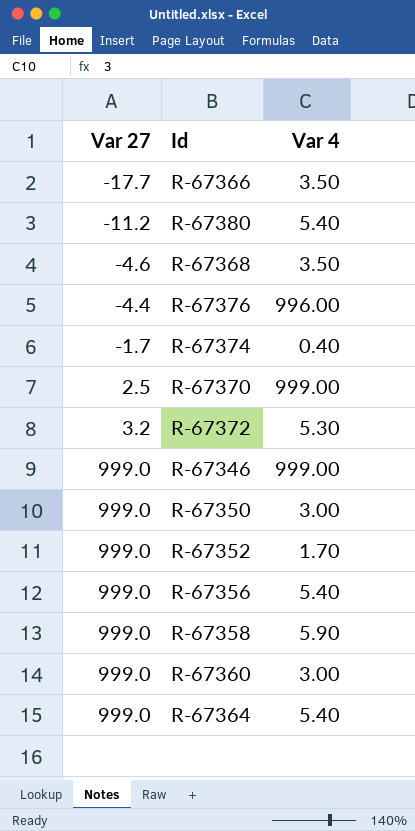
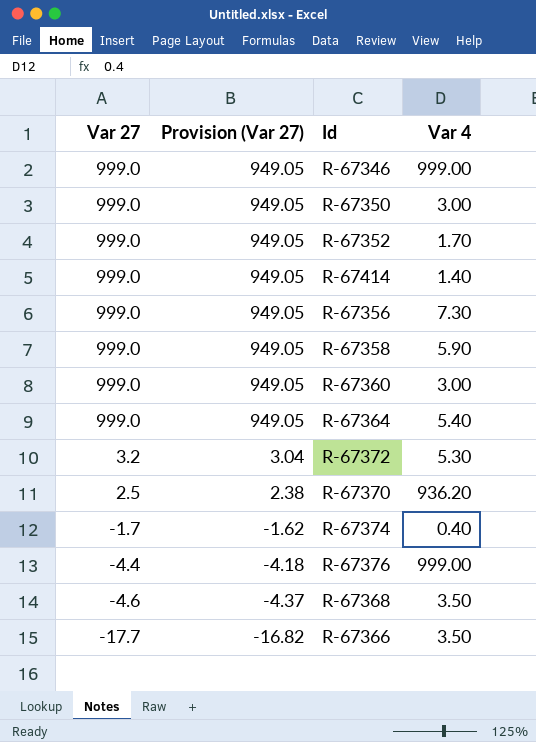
row order: Var 27 ascending -> Var 27 descending
column Provision (Var 27) | formula: none -> [Var 27] * 0.95
row R-67380: -11.2 | 5.40 -> none
row R-67414: none -> 999.0 | 949.05 | 1.40
R-67356 | Var 4: 5.40 -> 7.30
R-67370 | Var 4: 999.00 -> 936.20
R-67376 | Var 4: 996.00 -> 999.00

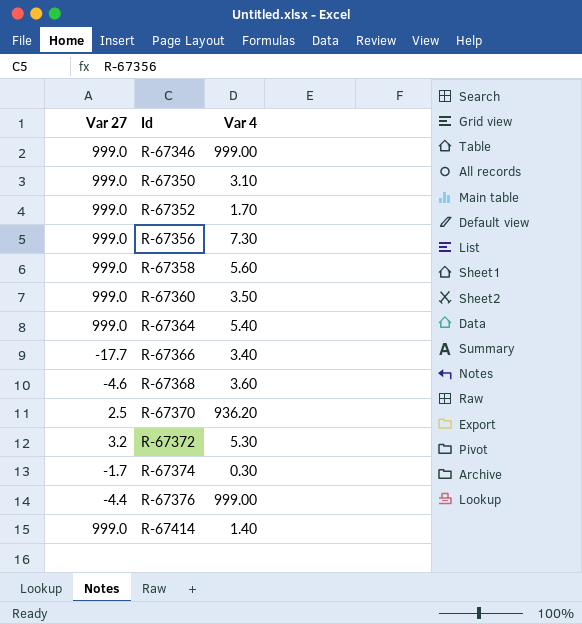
row order: Var 27 descending -> Id ascending
column Provision (Var 27) | formula: [Var 27] * 0.95 -> none
R-67350 | Var 4: 3.00 -> 3.10
R-67358 | Var 4: 5.90 -> 5.60
R-67360 | Var 4: 3.00 -> 3.50
R-67366 | Var 4: 3.50 -> 3.40
R-67368 | Var 4: 3.50 -> 3.60
R-67374 | Var 4: 0.40 -> 0.30

